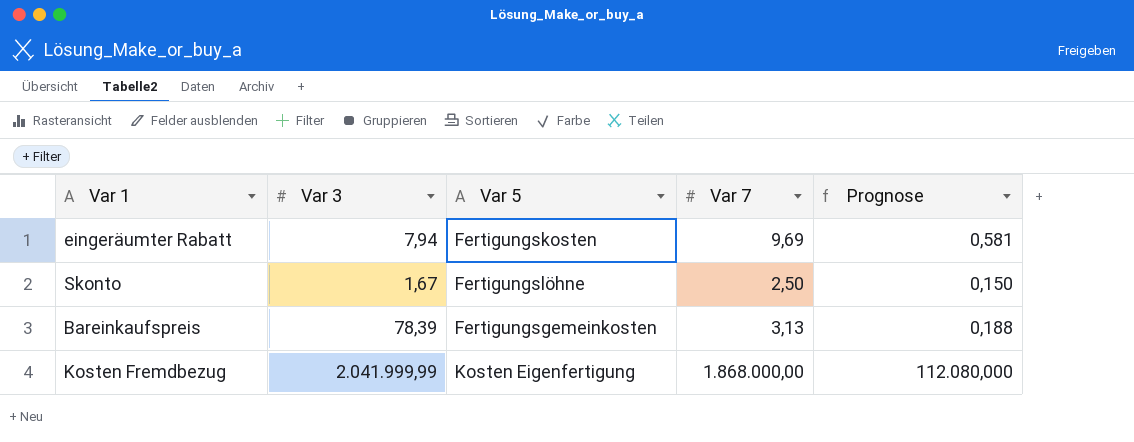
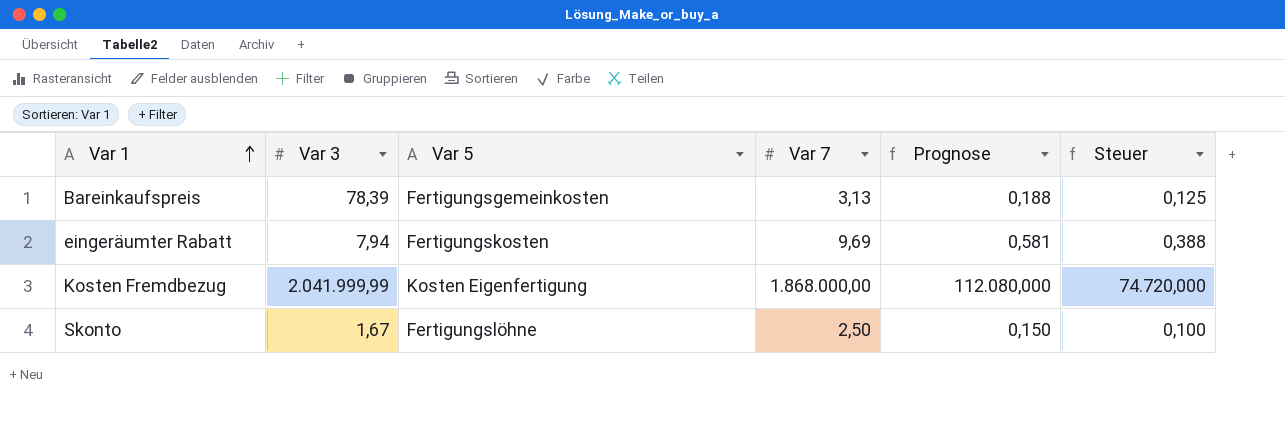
row order: none -> Var 1 ascending
column Steuer | formula: none -> [Var 7] * 0,04

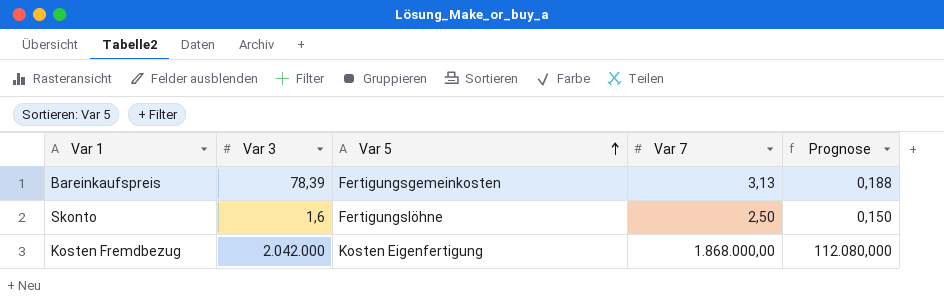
row order: Var 1 ascending -> Var 5 ascending
column Steuer | formula: [Var 7] * 0,04 -> none
row eingeräumter Rabatt: 7,94 | Fertigungskosten | 9,69 | 0,581 | 0,388 -> none
Skonto | Var 3: 1,67 -> 1,6
Kosten Fremdbezug | Var 3: 2.041.999,99 -> 2.042.000

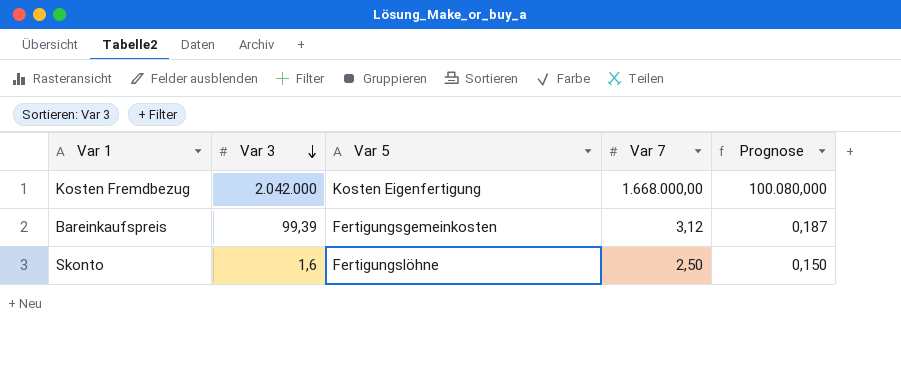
row order: Var 5 ascending -> Var 3 descending
Kosten Fremdbezug | Var 7: 1.868.000,00 -> 1.668.000,00
Kosten Fremdbezug | Prognose: 112.080,000 -> 100.080,000
Bareinkaufspreis | Var 3: 78,39 -> 99,39
Bareinkaufspreis | Var 7: 3,13 -> 3,12
Bareinkaufspreis | Prognose: 0,188 -> 0,187

